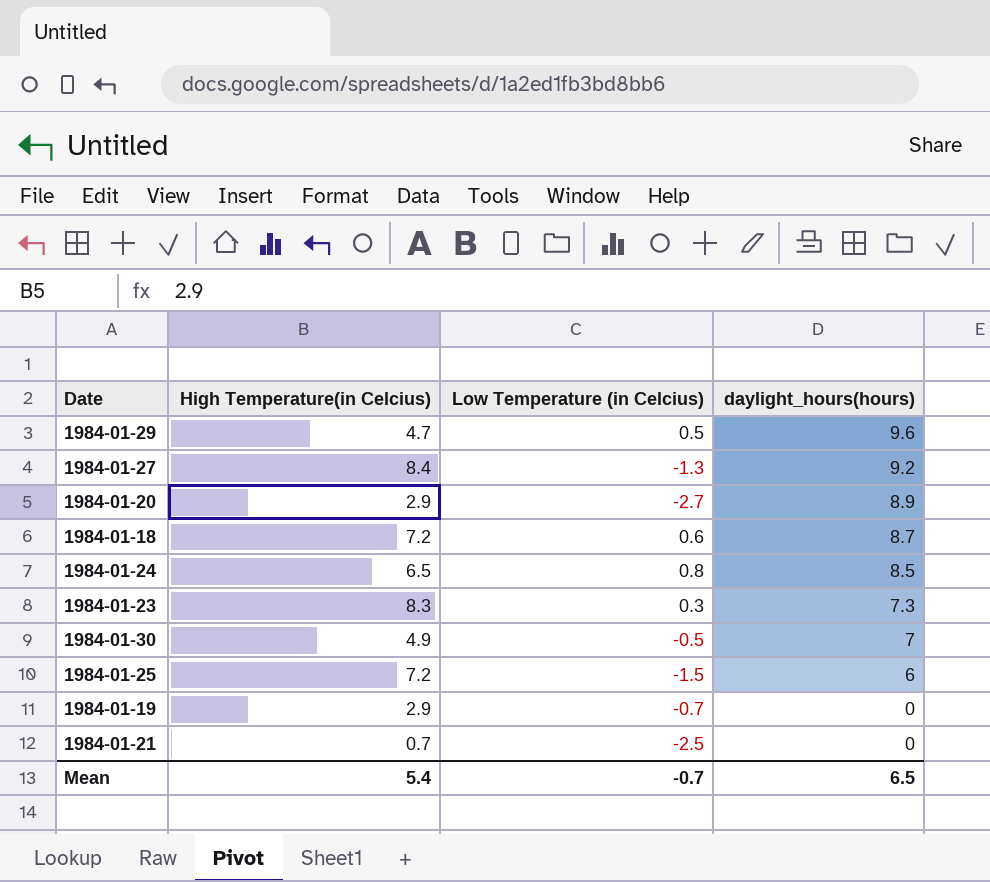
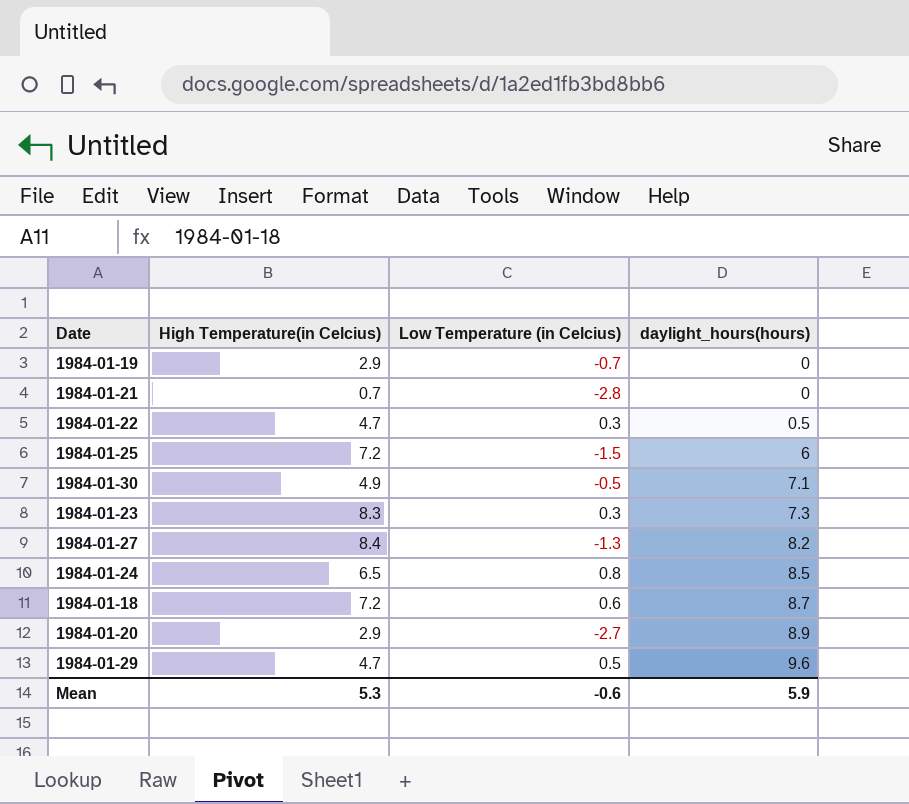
row order: daylight_hours(hours) descending -> daylight_hours(hours) ascending
1984-01-21 | Low Temperature (in Celcius): -2.5 -> -2.8
row 1984-01-22: none -> 4.7 | 0.3 | 0.5
1984-01-30 | daylight_hours(hours): 7 -> 7.1
1984-01-27 | daylight_hours(hours): 9.2 -> 8.2
Mean | High Temperature(in Celcius): 5.4 -> 5.3
Mean | Low Temperature (in Celcius): -0.7 -> -0.6
Mean | daylight_hours(hours): 6.5 -> 5.9

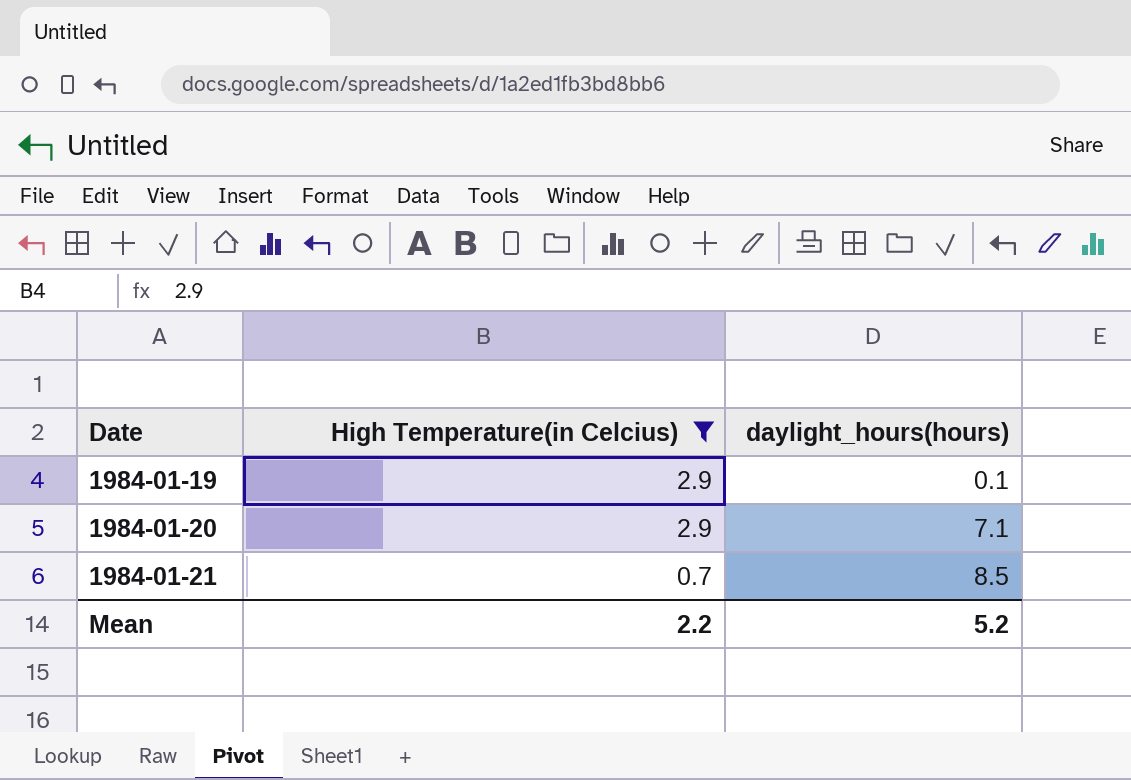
filter: none -> High Temperature(in Celcius) <= 2.9
row order: daylight_hours(hours) ascending -> Date ascending
column Low Temperature (in Celcius) | position: 3 -> none
1984-01-19 | daylight_hours(hours): 0 -> 0.1
1984-01-20 | daylight_hours(hours): 8.9 -> 7.1
1984-01-21 | daylight_hours(hours): 0 -> 8.5
Mean | High Temperature(in Celcius): 5.3 -> 2.2
Mean | daylight_hours(hours): 5.9 -> 5.2

